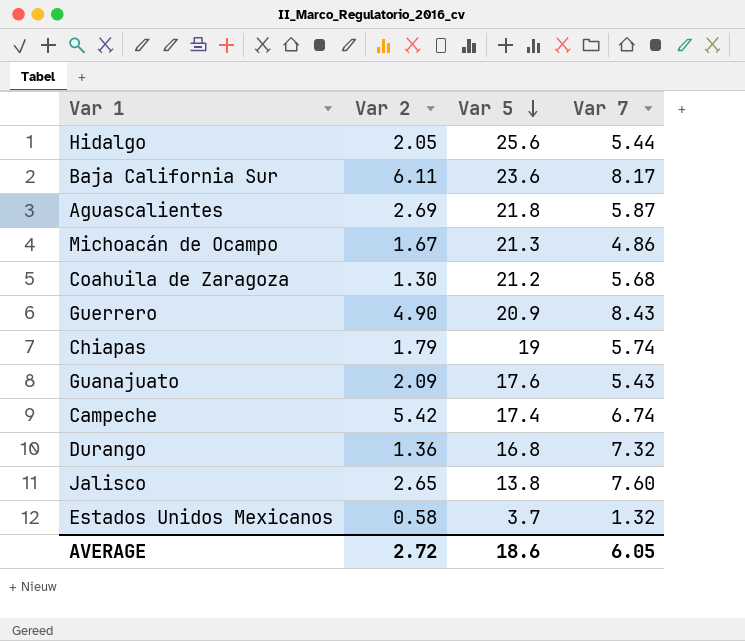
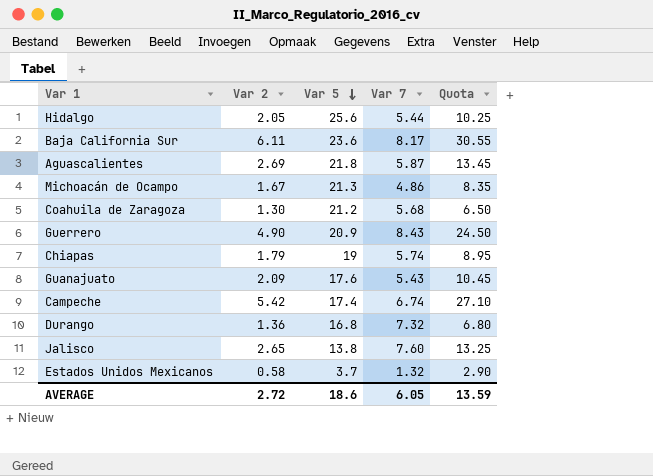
column Quota | formula: none -> [Var 2] * 5

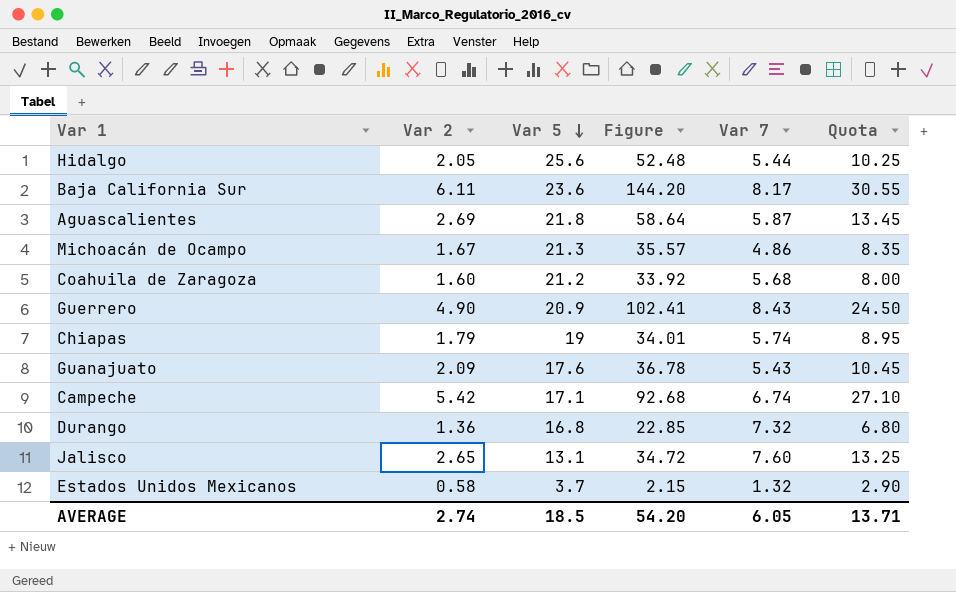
column Figure | formula: none -> [Var 2] * [Var 5]
Coahuila de Zaragoza | Var 2: 1.30 -> 1.60
Coahuila de Zaragoza | Quota: 6.50 -> 8.00
Campeche | Var 5: 17.4 -> 17.1
Jalisco | Var 5: 13.8 -> 13.1
AVERAGE | Var 2: 2.72 -> 2.74
AVERAGE | Var 5: 18.6 -> 18.5
AVERAGE | Quota: 13.59 -> 13.71

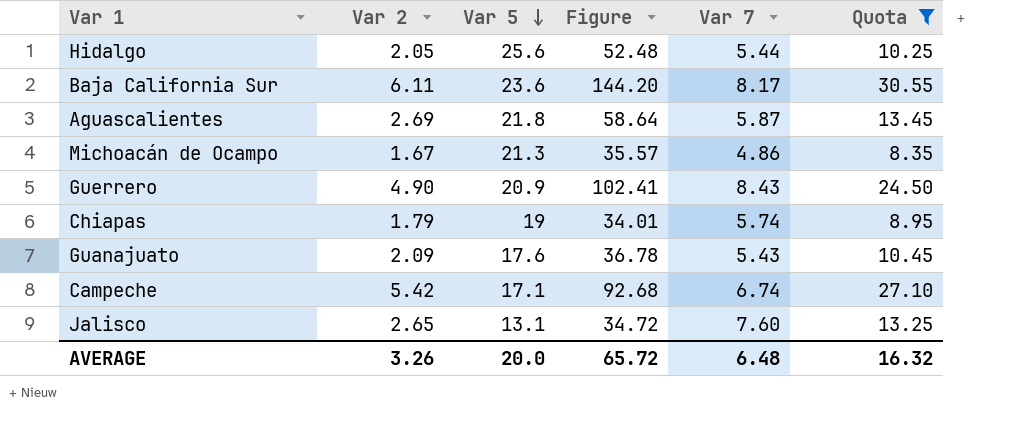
filter: none -> Quota >= 8.35
AVERAGE | Var 2: 2.74 -> 3.26
AVERAGE | Var 5: 18.5 -> 20.0
AVERAGE | Figure: 54.20 -> 65.72
AVERAGE | Var 7: 6.05 -> 6.48
AVERAGE | Quota: 13.71 -> 16.32

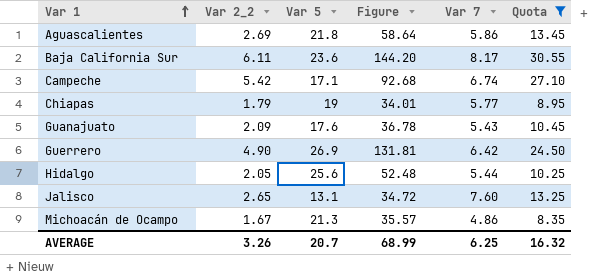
row order: Var 5 descending -> Var 1 ascending
column name: Var 2 -> Var 2_2
Aguascalientes | Var 7: 5.87 -> 5.86
Chiapas | Var 7: 5.74 -> 5.77
Guerrero | Var 5: 20.9 -> 26.9
Guerrero | Figure: 102.41 -> 131.81
Guerrero | Var 7: 8.43 -> 6.42
AVERAGE | Var 5: 20.0 -> 20.7
AVERAGE | Figure: 65.72 -> 68.99
AVERAGE | Var 7: 6.48 -> 6.25

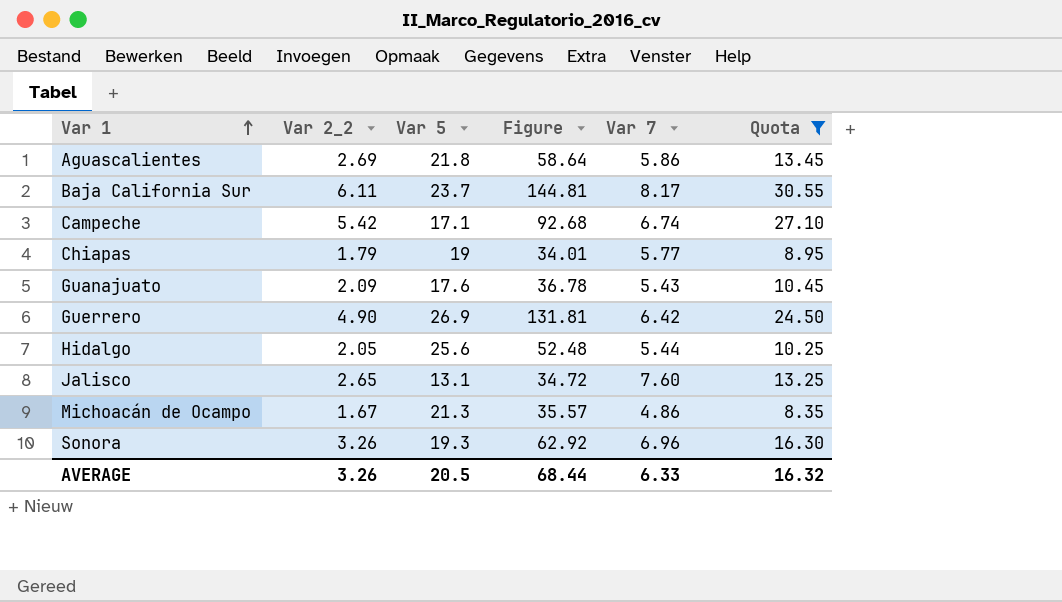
Baja California Sur | Var 5: 23.6 -> 23.7
Baja California Sur | Figure: 144.20 -> 144.81
row Sonora: none -> 3.26 | 19.3 | 62.92 | 6.96 | 16.30
AVERAGE | Var 5: 20.7 -> 20.5
AVERAGE | Figure: 68.99 -> 68.44
AVERAGE | Var 7: 6.25 -> 6.33

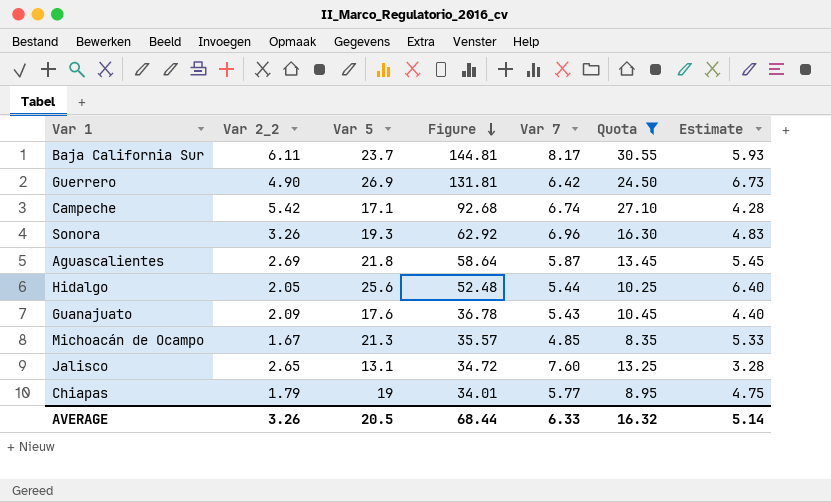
row order: Var 1 ascending -> Figure descending
column Estimate | formula: none -> [Var 5] * 0.25
Aguascalientes | Var 7: 5.86 -> 5.87
Michoacán de Ocampo | Var 7: 4.86 -> 4.85

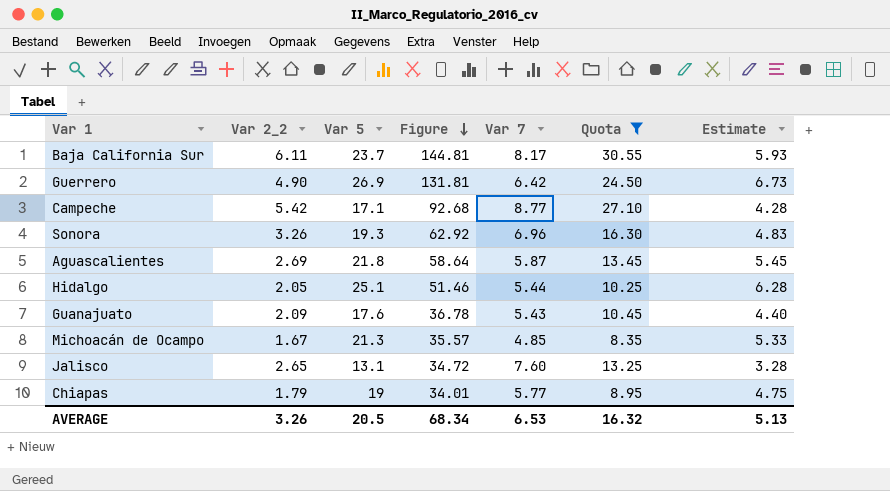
Campeche | Var 7: 6.74 -> 8.77
Hidalgo | Var 5: 25.6 -> 25.1
Hidalgo | Figure: 52.48 -> 51.46
Hidalgo | Estimate: 6.40 -> 6.28
AVERAGE | Figure: 68.44 -> 68.34
AVERAGE | Var 7: 6.33 -> 6.53
AVERAGE | Estimate: 5.14 -> 5.13

